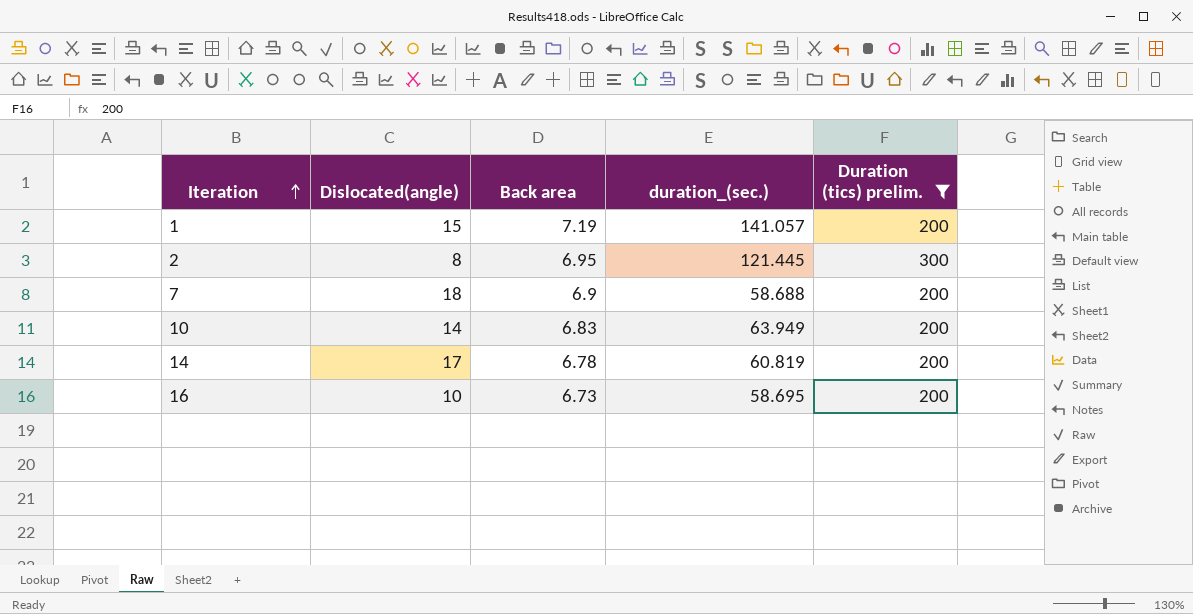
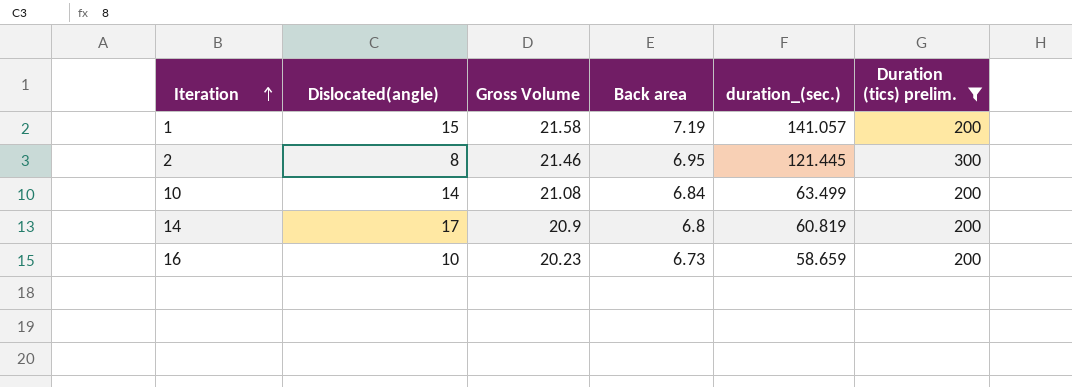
column Gross Volume | position: none -> 3
row 7: 18 | 6.9 | 58.688 | 200 -> none
10 | Back area: 6.83 -> 6.84
10 | duration_(sec.): 63.949 -> 63.499
14 | Back area: 6.78 -> 6.8
16 | duration_(sec.): 58.695 -> 58.659

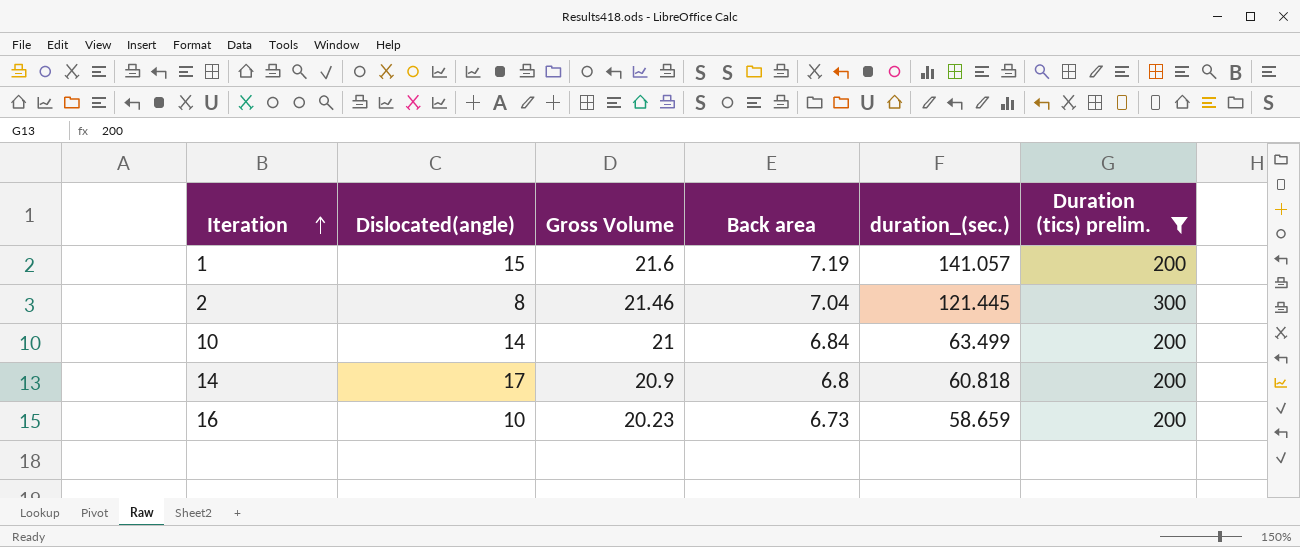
1 | Gross Volume: 21.58 -> 21.6
2 | Back area: 6.95 -> 7.04
10 | Gross Volume: 21.08 -> 21
14 | duration_(sec.): 60.819 -> 60.818

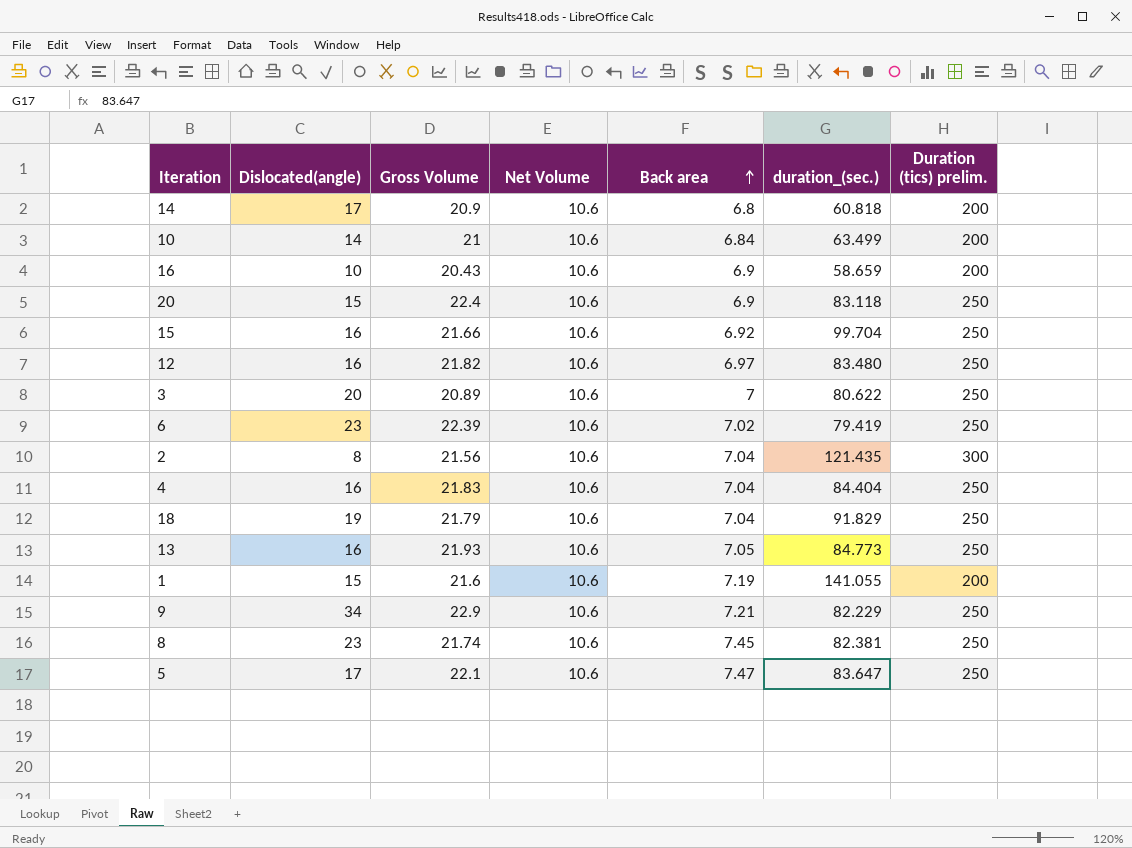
filter: Duration (tics) prelim. != 250 -> none
row order: Iteration ascending -> Back area ascending
column Net Volume | position: none -> 4
16 | Gross Volume: 20.23 -> 20.43
16 | Back area: 6.73 -> 6.9
2 | Gross Volume: 21.46 -> 21.56
2 | duration_(sec.): 121.445 -> 121.435
1 | duration_(sec.): 141.057 -> 141.055

